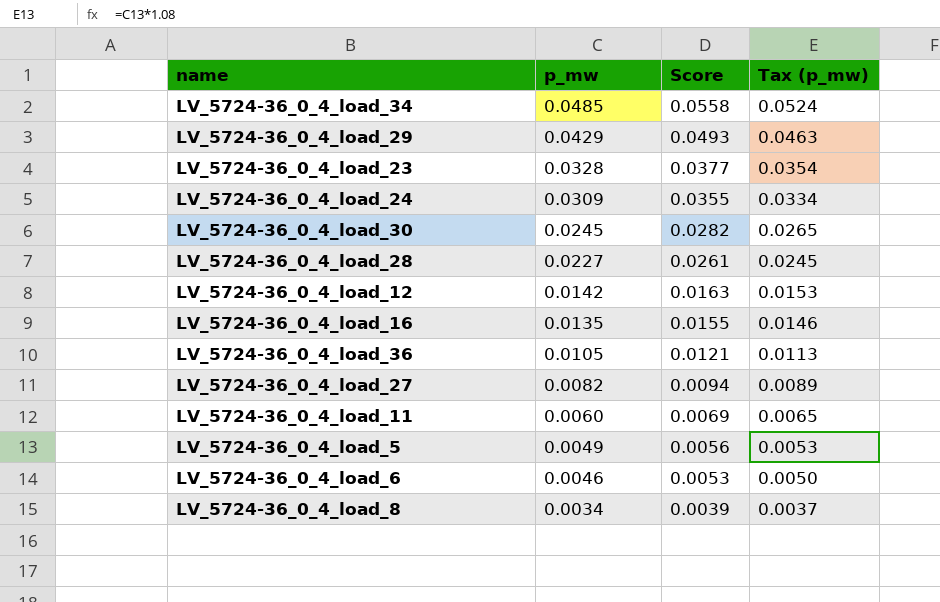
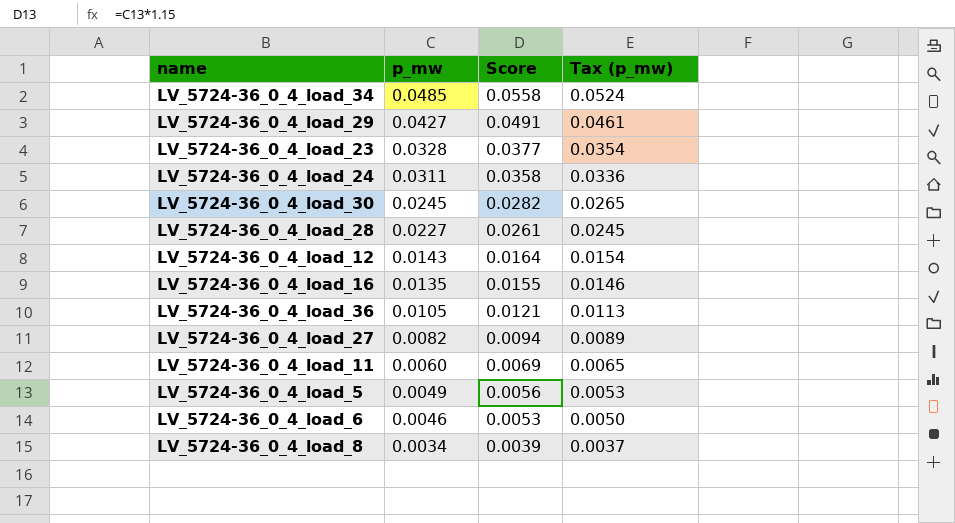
LV_5724-36_0_4_load_29 | p_mw: 0.0429 -> 0.0427
LV_5724-36_0_4_load_29 | Score: 0.0493 -> 0.0491
LV_5724-36_0_4_load_29 | Tax (p_mw): 0.0463 -> 0.0461
LV_5724-36_0_4_load_24 | p_mw: 0.0309 -> 0.0311
LV_5724-36_0_4_load_24 | Score: 0.0355 -> 0.0358
LV_5724-36_0_4_load_24 | Tax (p_mw): 0.0334 -> 0.0336
LV_5724-36_0_4_load_12 | p_mw: 0.0142 -> 0.0143
LV_5724-36_0_4_load_12 | Score: 0.0163 -> 0.0164
LV_5724-36_0_4_load_12 | Tax (p_mw): 0.0153 -> 0.0154

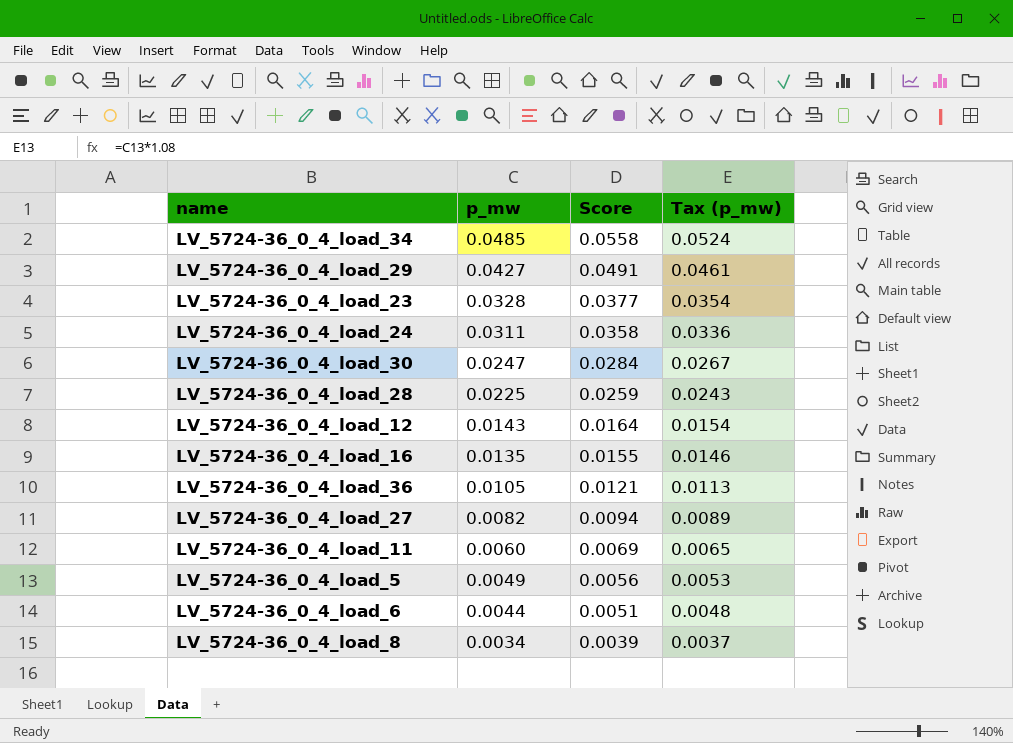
LV_5724-36_0_4_load_30 | p_mw: 0.0245 -> 0.0247
LV_5724-36_0_4_load_30 | Score: 0.0282 -> 0.0284
LV_5724-36_0_4_load_30 | Tax (p_mw): 0.0265 -> 0.0267
LV_5724-36_0_4_load_28 | p_mw: 0.0227 -> 0.0225
LV_5724-36_0_4_load_28 | Score: 0.0261 -> 0.0259
LV_5724-36_0_4_load_28 | Tax (p_mw): 0.0245 -> 0.0243
LV_5724-36_0_4_load_6 | p_mw: 0.0046 -> 0.0044
LV_5724-36_0_4_load_6 | Score: 0.0053 -> 0.0051
LV_5724-36_0_4_load_6 | Tax (p_mw): 0.0050 -> 0.0048

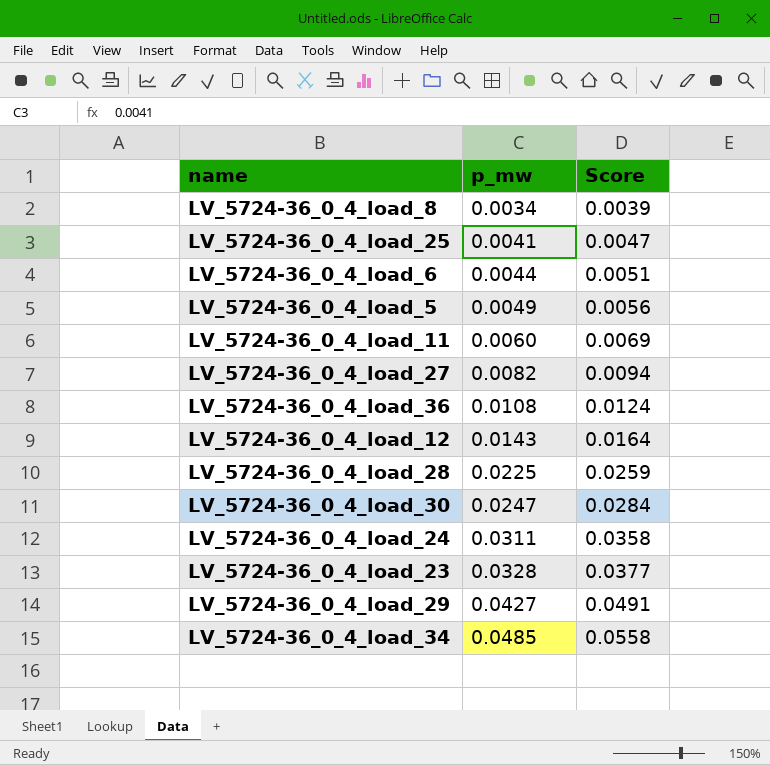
row order: p_mw descending -> p_mw ascending
column Tax (p_mw) | formula: [p_mw] * 1.08 -> none
row LV_5724-36_0_4_load_16: 0.0135 | 0.0155 | 0.0146 -> none
row LV_5724-36_0_4_load_25: none -> 0.0041 | 0.0047
LV_5724-36_0_4_load_36 | p_mw: 0.0105 -> 0.0108
LV_5724-36_0_4_load_36 | Score: 0.0121 -> 0.0124

